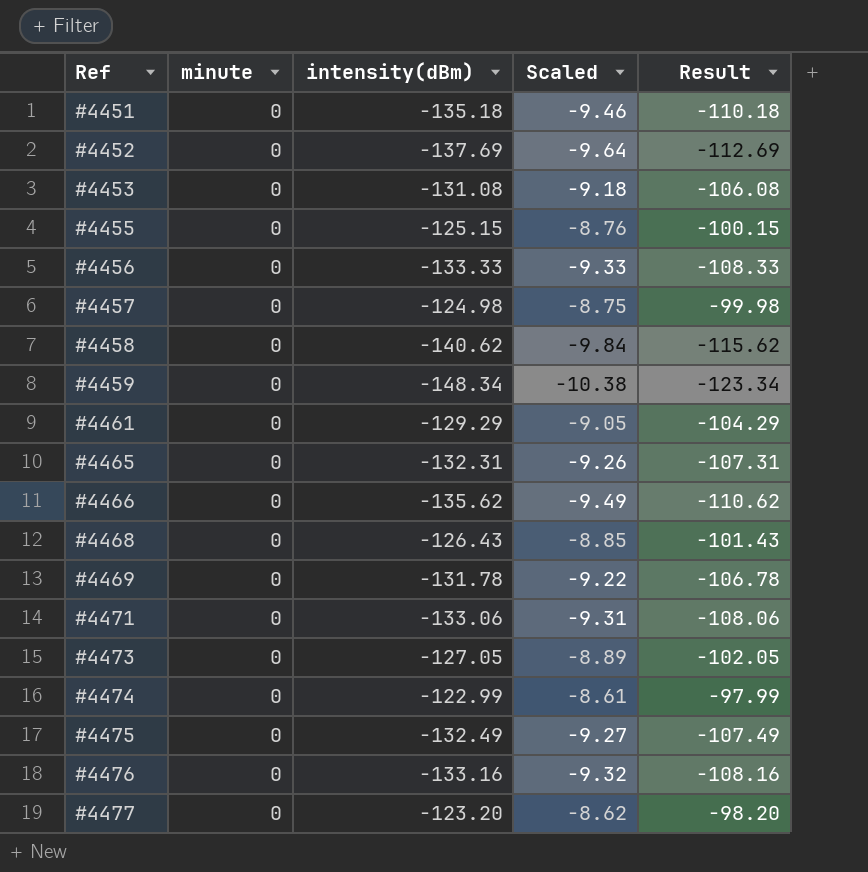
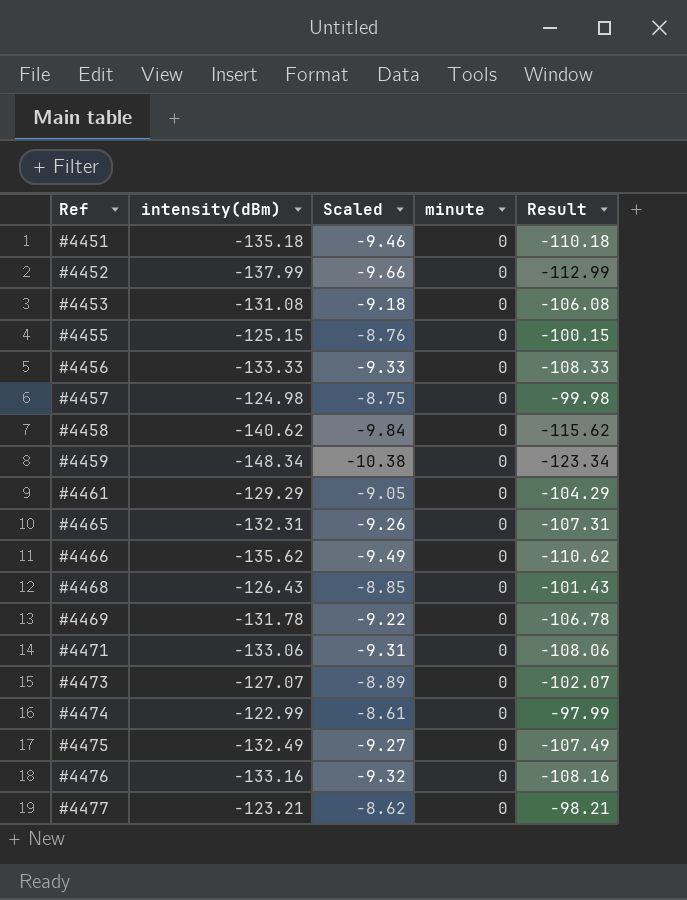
column minute | position: 2 -> 4
#4452 | intensity(dBm): -137.69 -> -137.99
#4452 | Scaled: -9.64 -> -9.66
#4452 | Result: -112.69 -> -112.99
#4473 | intensity(dBm): -127.05 -> -127.07
#4473 | Result: -102.05 -> -102.07
#4477 | intensity(dBm): -123.20 -> -123.21
#4477 | Result: -98.20 -> -98.21

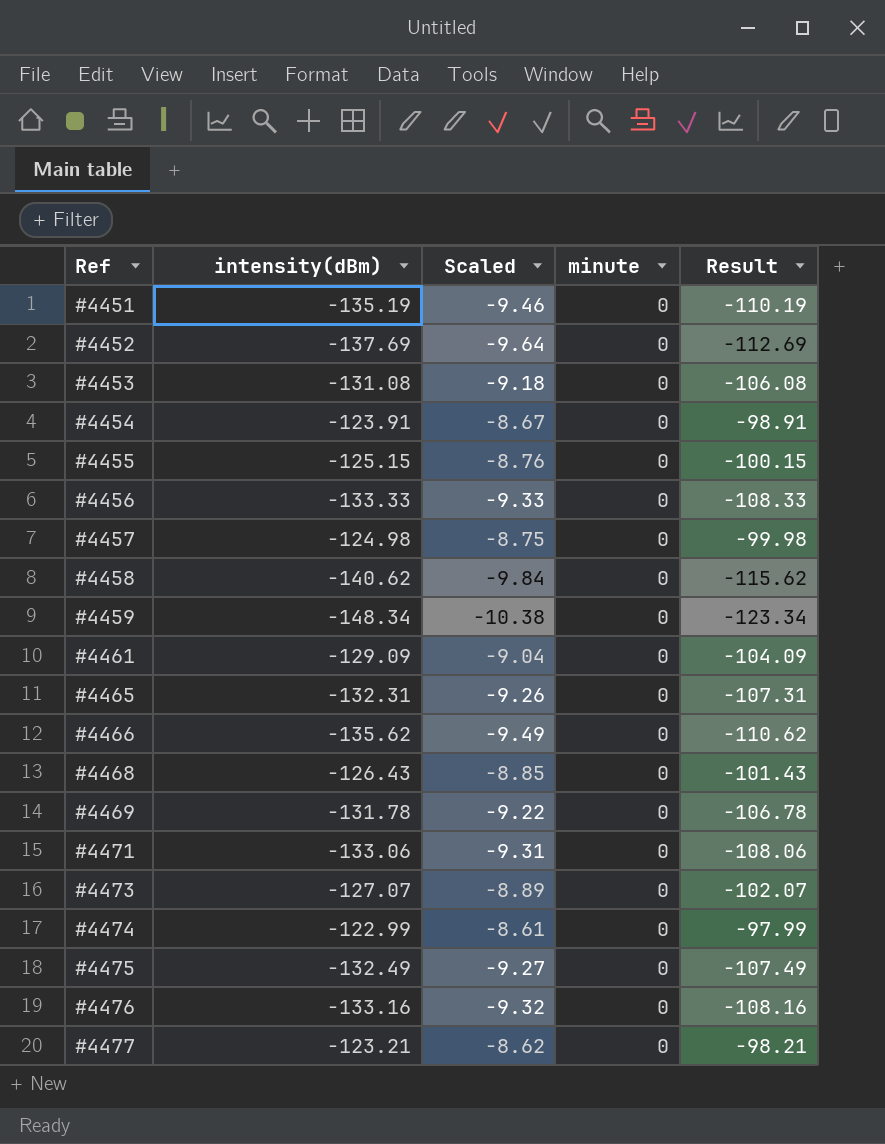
#4451 | intensity(dBm): -135.18 -> -135.19
#4451 | Result: -110.18 -> -110.19
#4452 | intensity(dBm): -137.99 -> -137.69
#4452 | Scaled: -9.66 -> -9.64
#4452 | Result: -112.99 -> -112.69
row #4454: none -> -123.91 | -8.67 | 0 | -98.91
#4461 | intensity(dBm): -129.29 -> -129.09
#4461 | Scaled: -9.05 -> -9.04
#4461 | Result: -104.29 -> -104.09

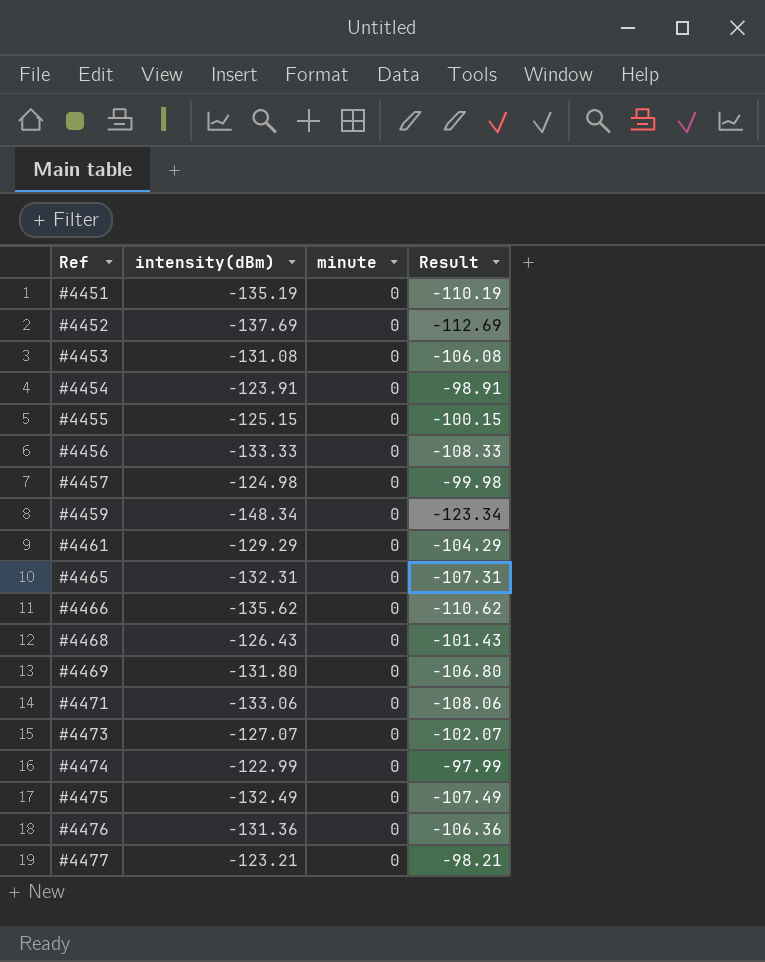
column Scaled | formula: [intensity(dBm)] * 0.07 -> none
row #4458: -140.62 | -9.84 | 0 | -115.62 -> none
#4461 | intensity(dBm): -129.09 -> -129.29
#4461 | Result: -104.09 -> -104.29
#4469 | intensity(dBm): -131.78 -> -131.80
#4469 | Result: -106.78 -> -106.80
#4476 | intensity(dBm): -133.16 -> -131.36
#4476 | Result: -108.16 -> -106.36

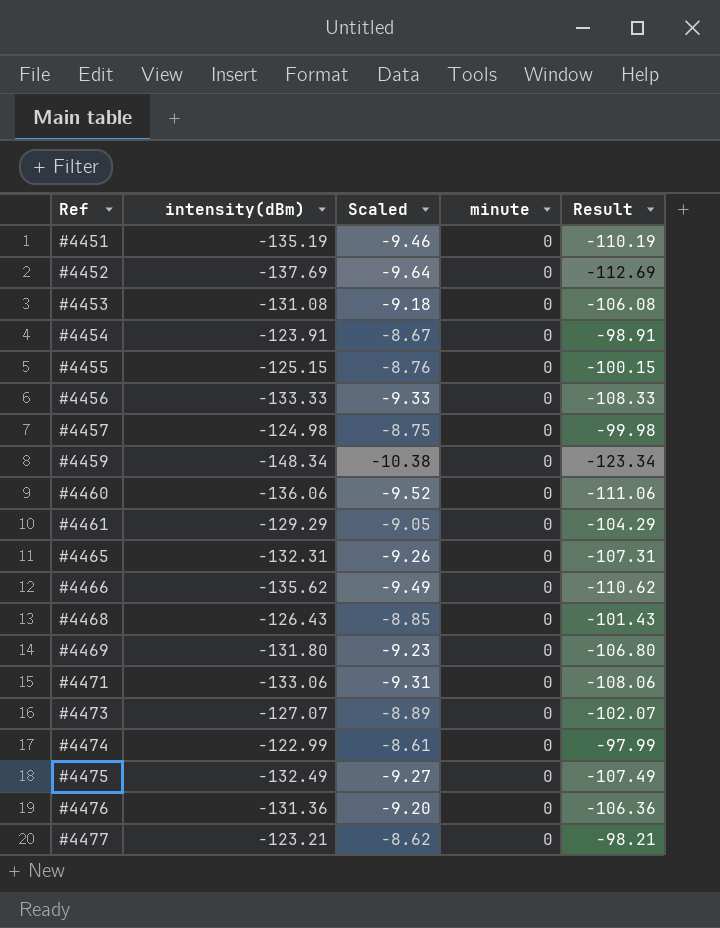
column Scaled | formula: none -> [intensity(dBm)] * 0.07
row #4460: none -> -136.06 | -9.52 | 0 | -111.06

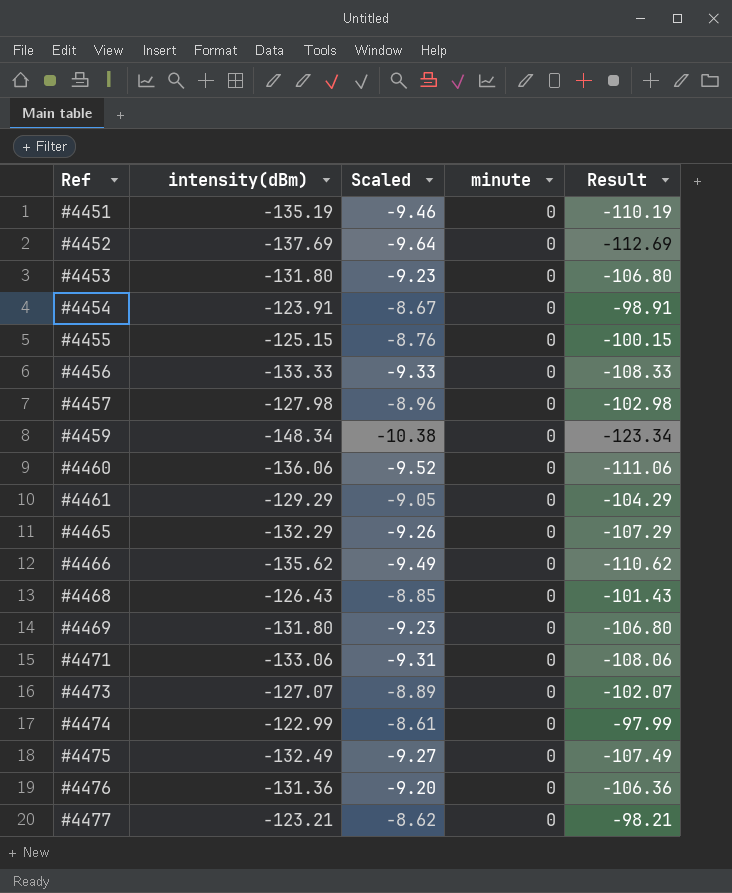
#4453 | intensity(dBm): -131.08 -> -131.80
#4453 | Scaled: -9.18 -> -9.23
#4453 | Result: -106.08 -> -106.80
#4457 | intensity(dBm): -124.98 -> -127.98
#4457 | Scaled: -8.75 -> -8.96
#4457 | Result: -99.98 -> -102.98
#4465 | intensity(dBm): -132.31 -> -132.29
#4465 | Result: -107.31 -> -107.29

